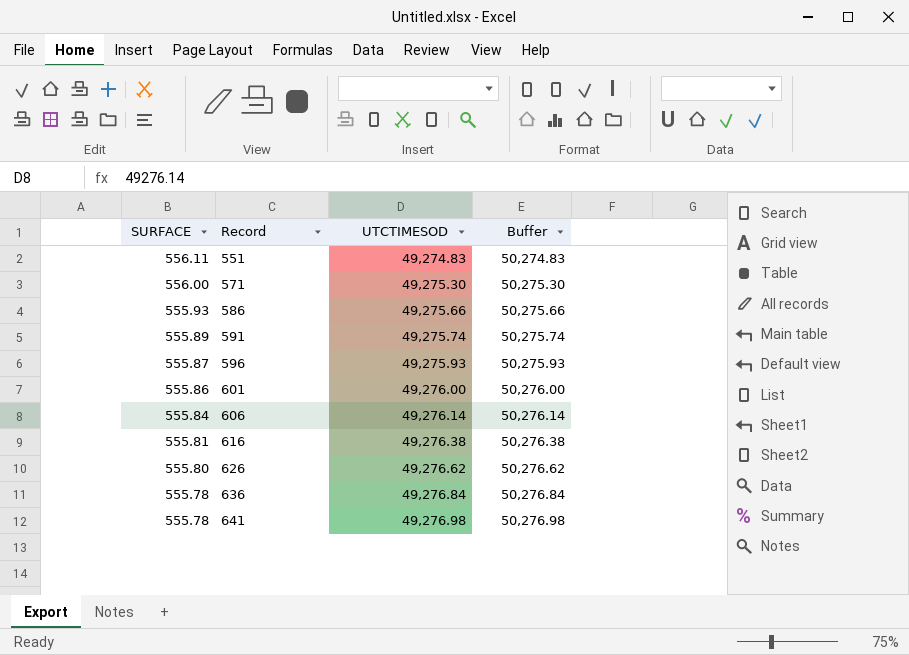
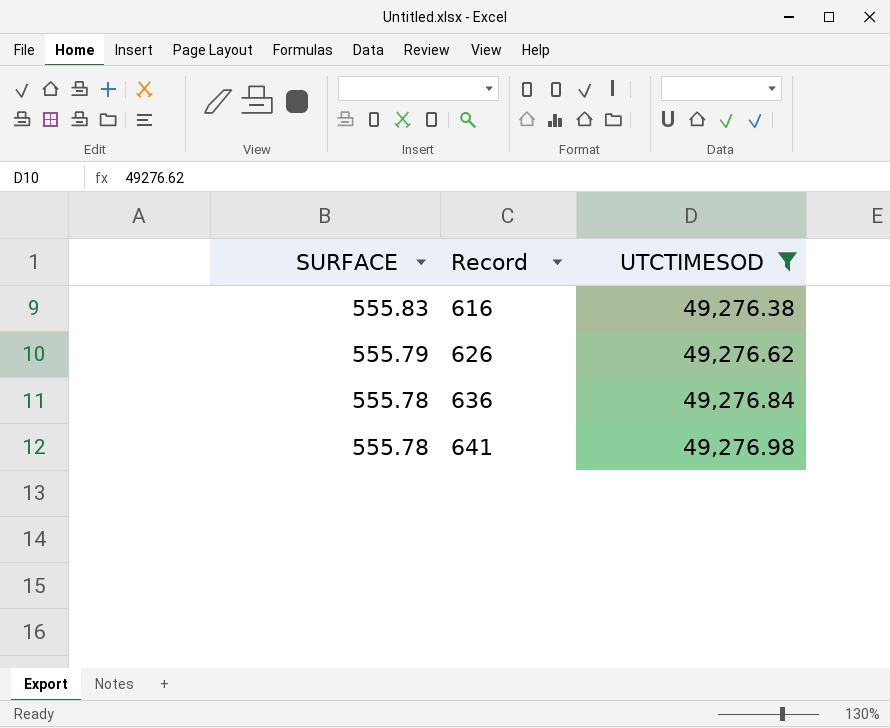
filter: none -> UTCTIMESOD >= 49,276.38
column Buffer | formula: [UTCTIMESOD] + 1000 -> none
616 | SURFACE: 555.81 -> 555.83
626 | SURFACE: 555.80 -> 555.79

